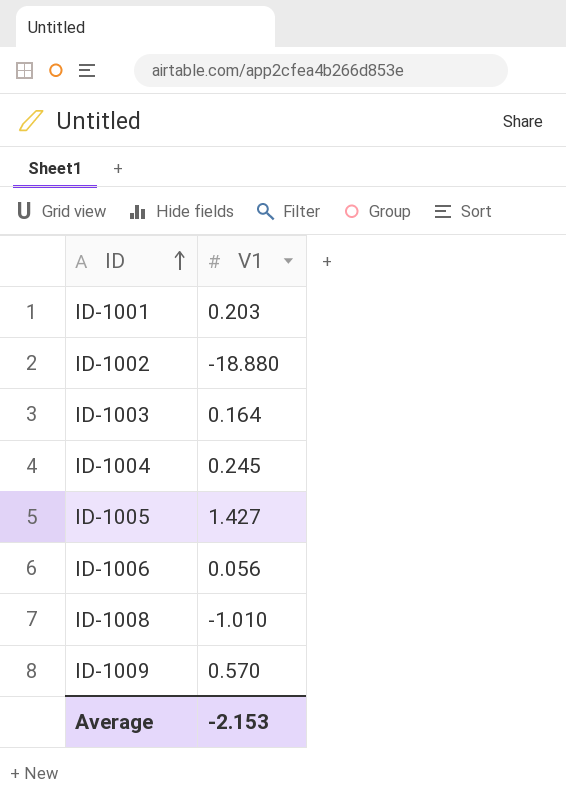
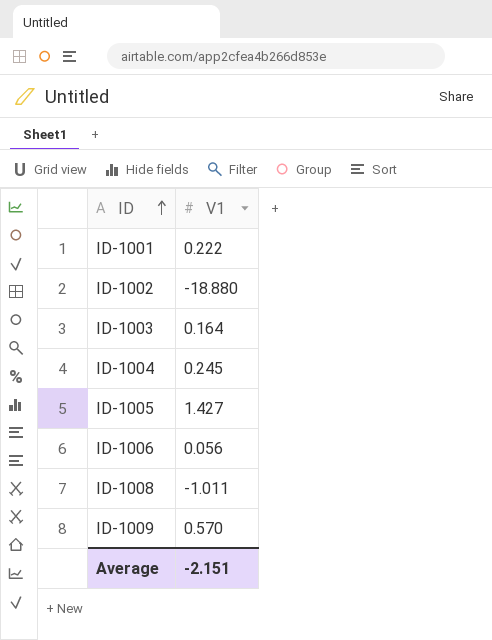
ID-1001 | V1: 0.203 -> 0.222
ID-1008 | V1: -1.010 -> -1.011
Average | V1: -2.153 -> -2.151

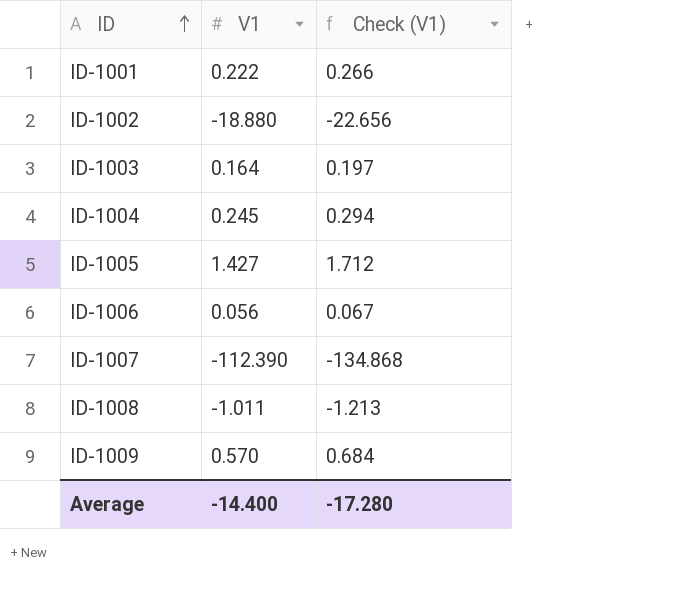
column Check (V1) | formula: none -> [V1] * 1.2
row ID-1007: none -> -112.390 | -134.868
Average | V1: -2.151 -> -14.400

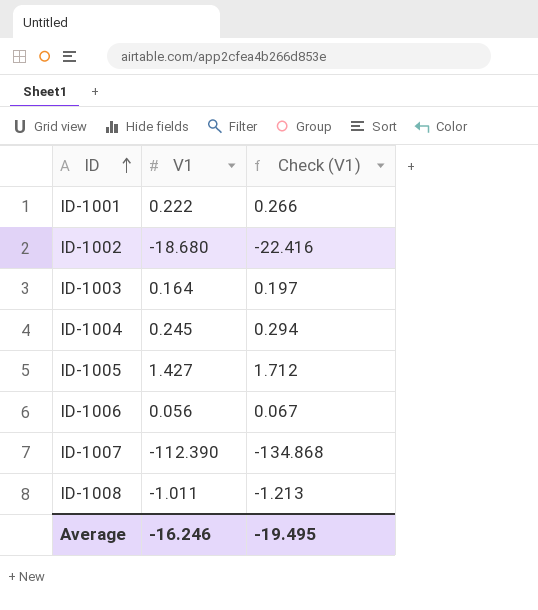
row ID-1009: 0.570 | 0.684 -> none
ID-1002 | V1: -18.880 -> -18.680
ID-1002 | Check (V1): -22.656 -> -22.416
Average | V1: -14.400 -> -16.246
Average | Check (V1): -17.280 -> -19.495

